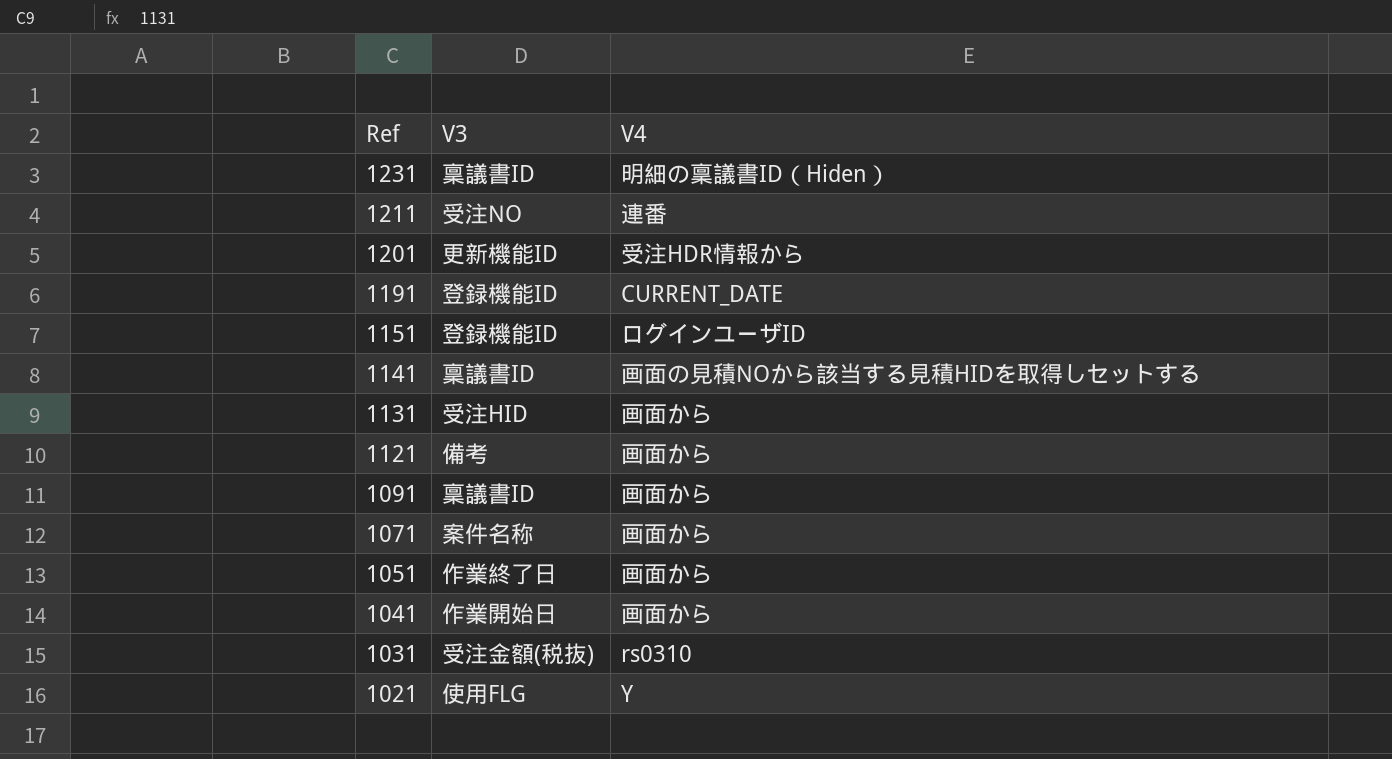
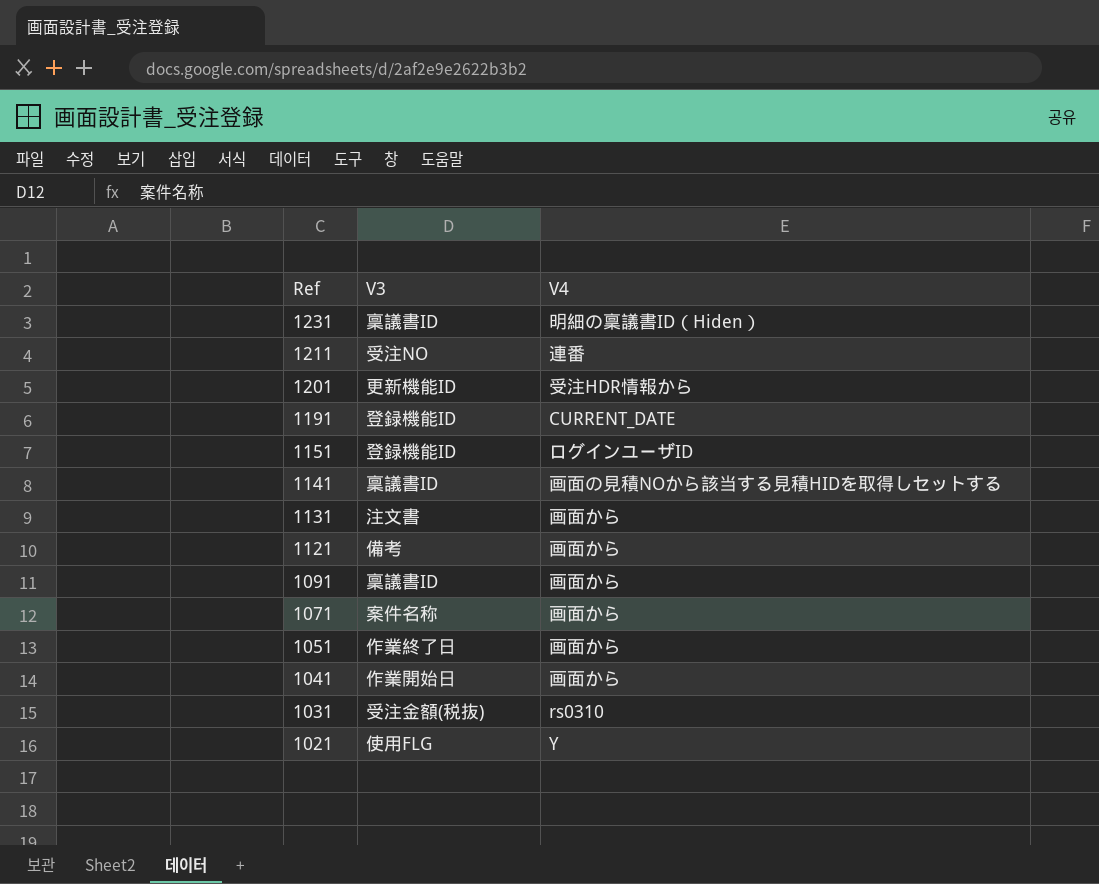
1131 | V3: 受注HID -> 注文書

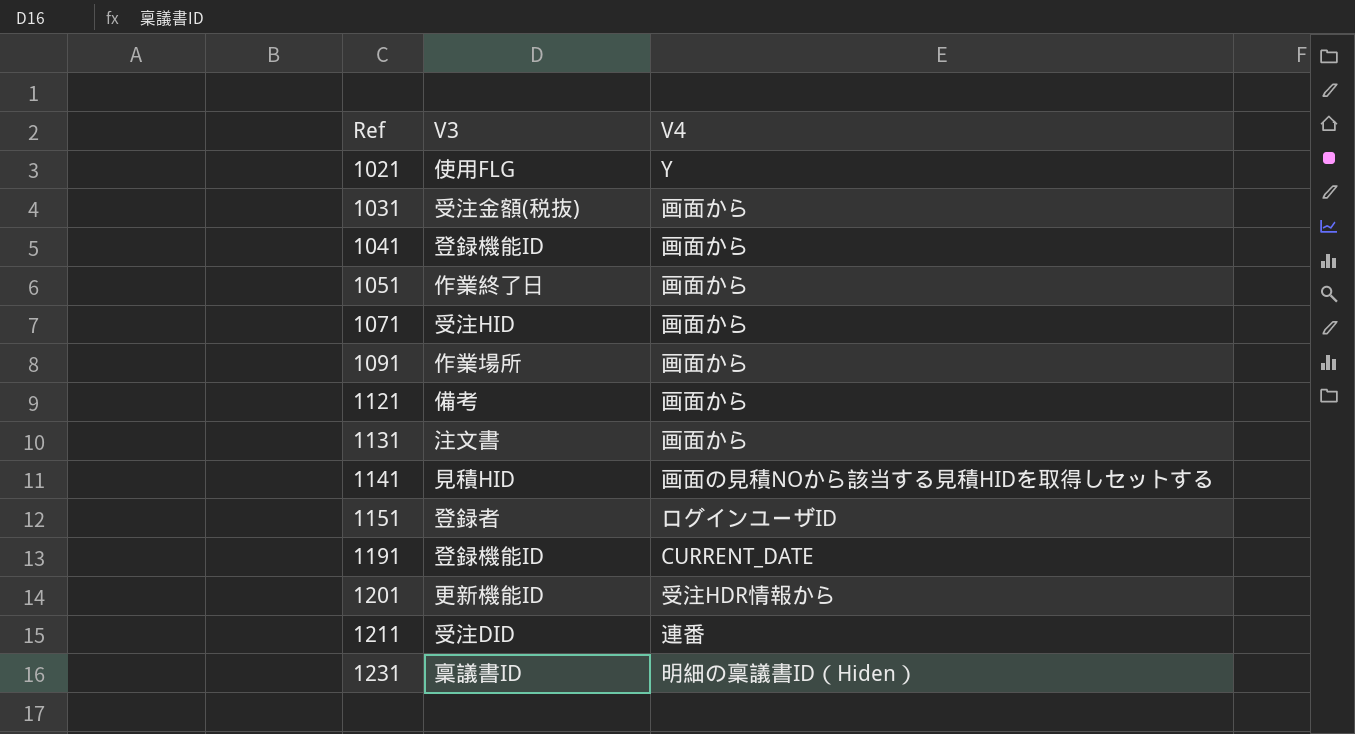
row order: Ref descending -> Ref ascending
1031 | V4: rs0310 -> 画面から
1041 | V3: 作業開始日 -> 登録機能ID
1071 | V3: 案件名称 -> 受注HID
1091 | V3: 稟議書ID -> 作業場所
1141 | V3: 稟議書ID -> 見積HID
1151 | V3: 登録機能ID -> 登録者
1211 | V3: 受注NO -> 受注DID

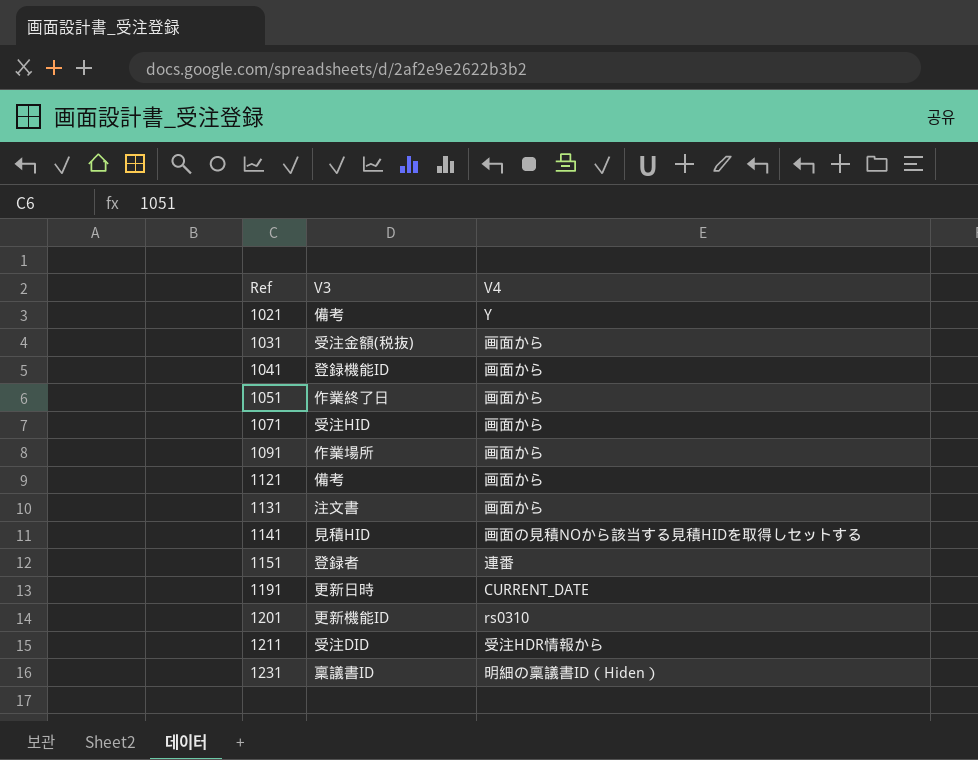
1021 | V3: 使用FLG -> 備考
1151 | V4: ログインユーザID -> 連番
1191 | V3: 登録機能ID -> 更新日時
1201 | V4: 受注HDR情報から -> rs0310
1211 | V4: 連番 -> 受注HDR情報から

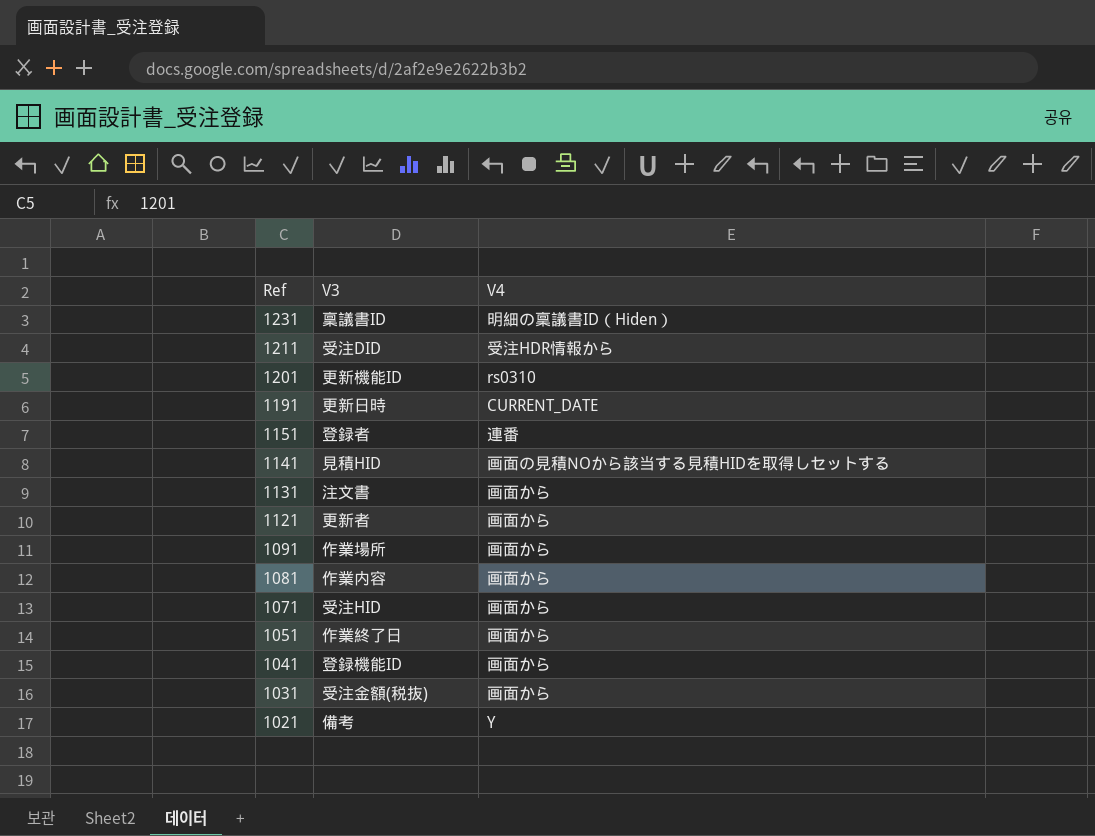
row order: Ref ascending -> Ref descending
1121 | V3: 備考 -> 更新者
row 1081: none -> 作業内容 | 画面から

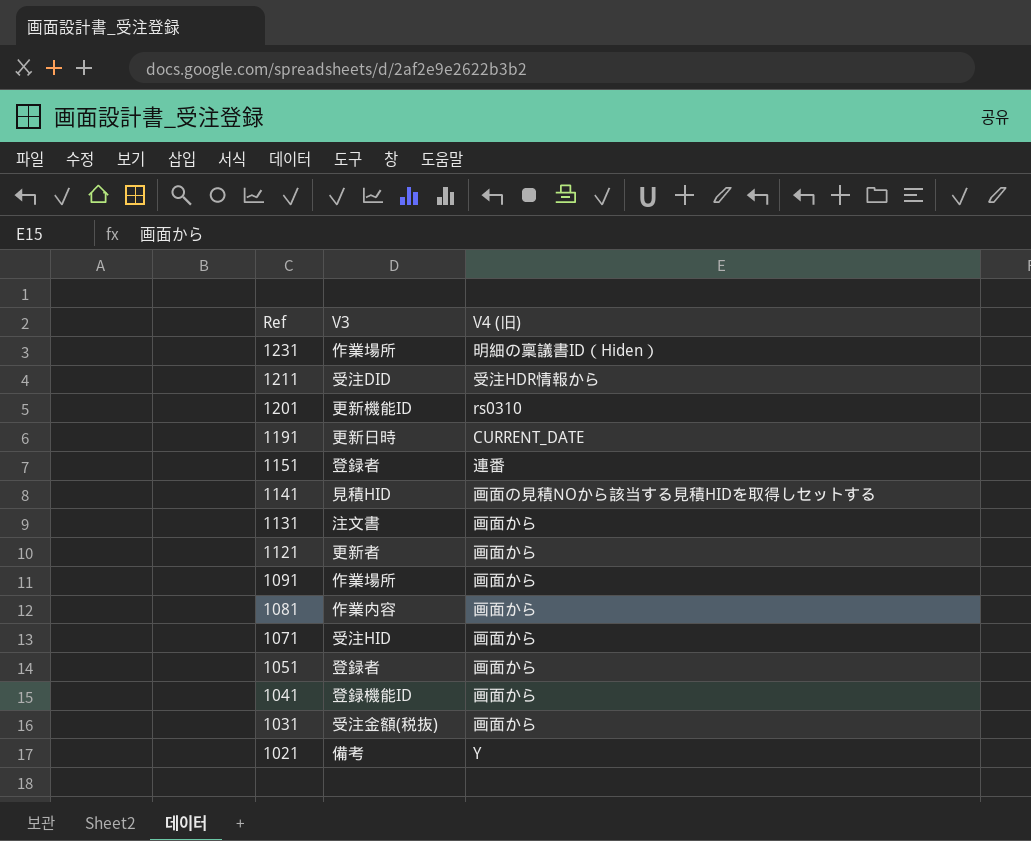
column name: V4 -> V4 (旧)
1231 | V3: 稟議書ID -> 作業場所
1051 | V3: 作業終了日 -> 登録者

